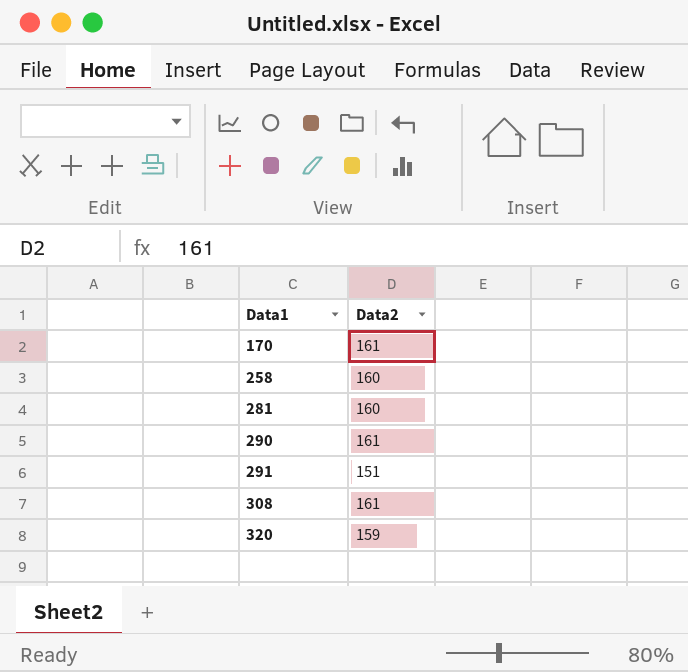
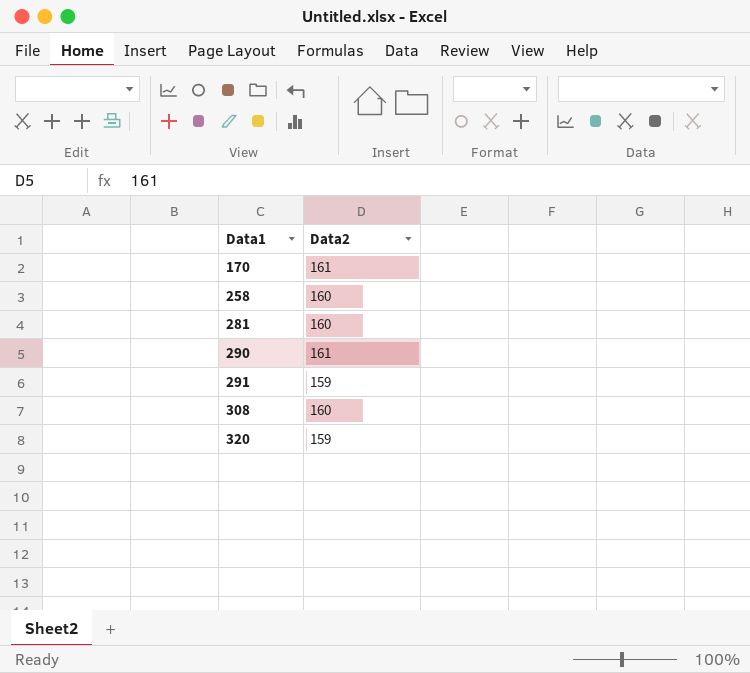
291 | Data2: 151 -> 159
308 | Data2: 161 -> 160

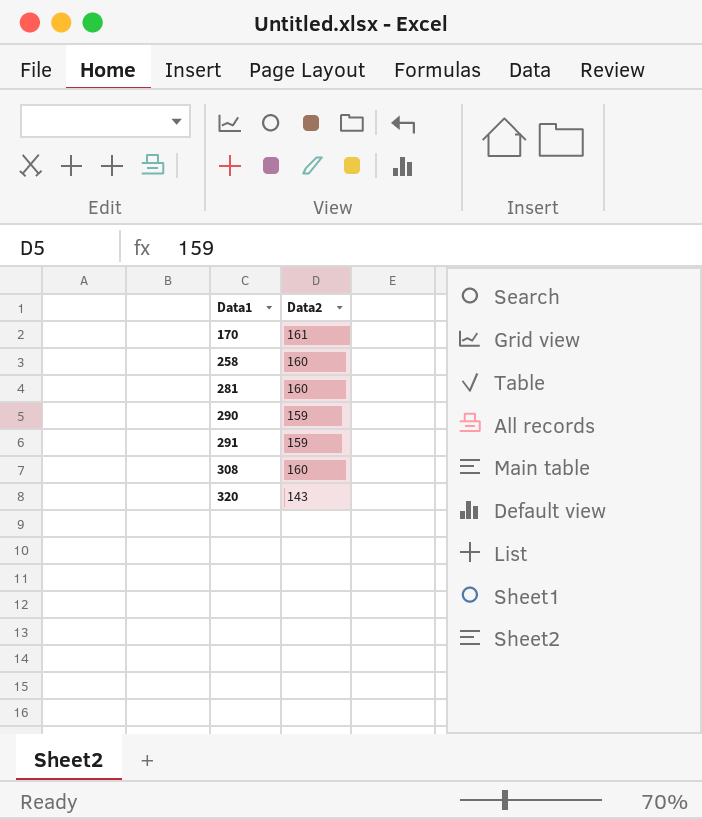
290 | Data2: 161 -> 159
320 | Data2: 159 -> 143

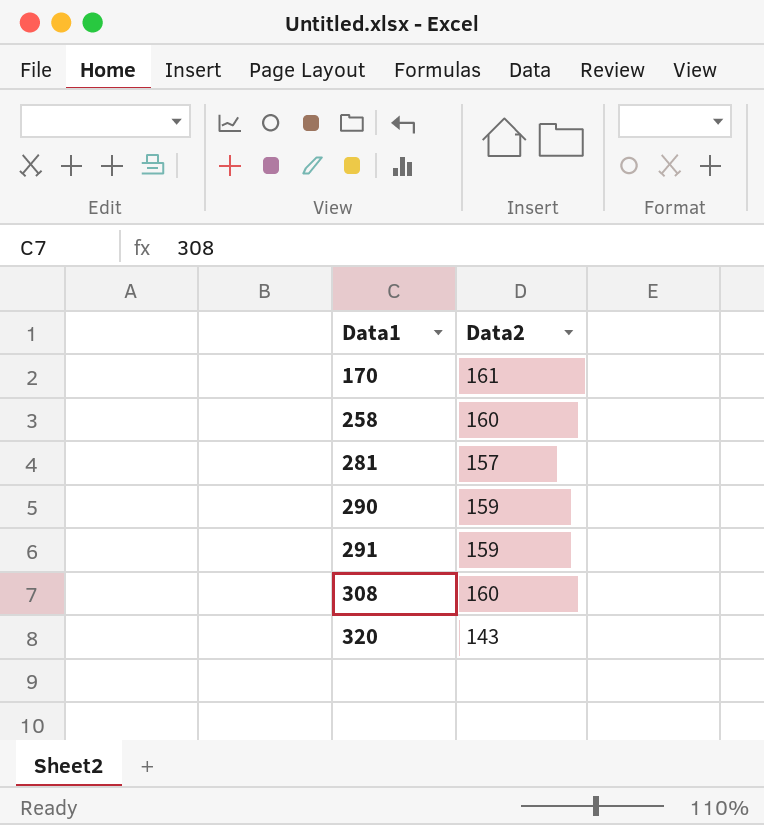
281 | Data2: 160 -> 157

